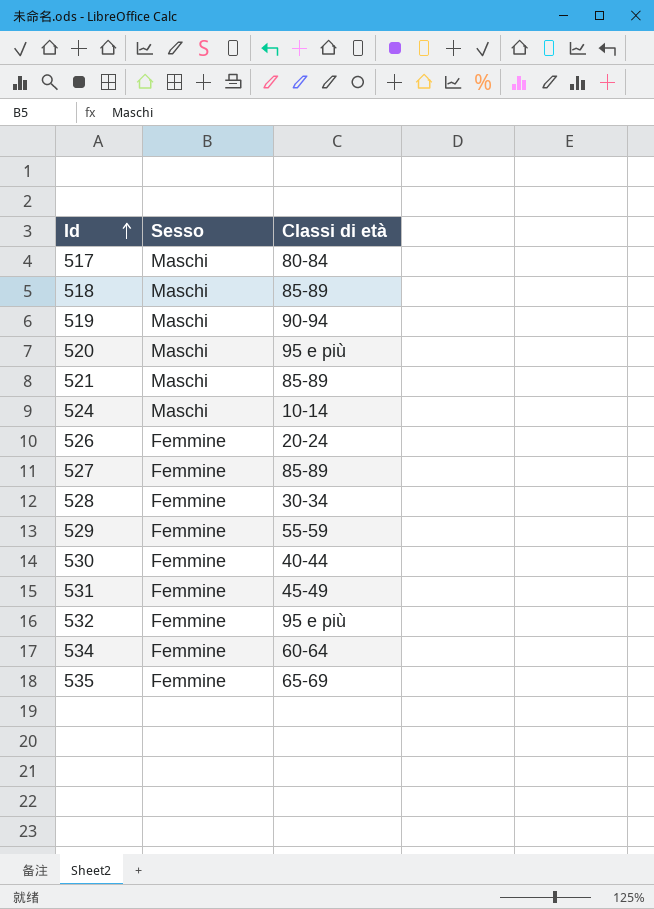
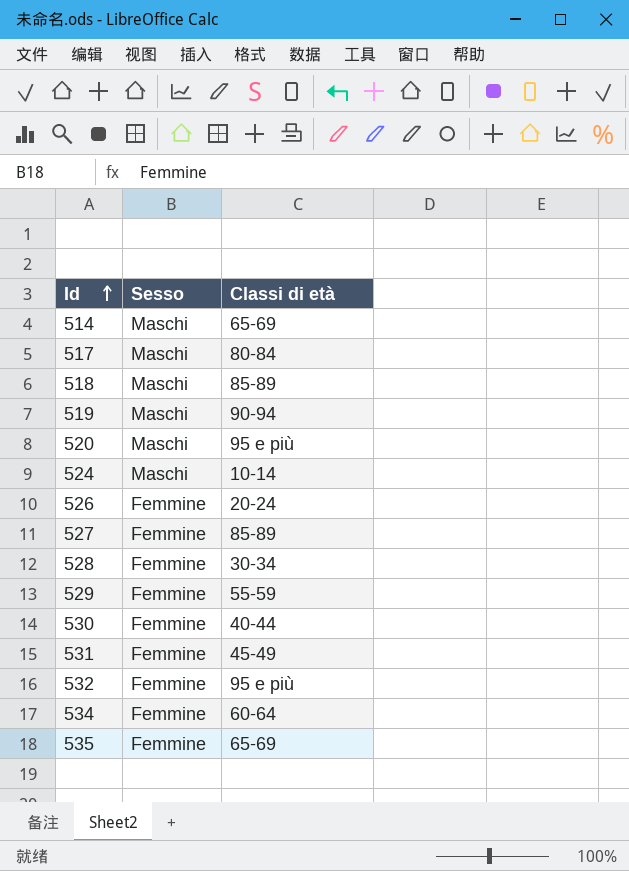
row 521: Maschi | 85-89 -> none
row 514: none -> Maschi | 65-69

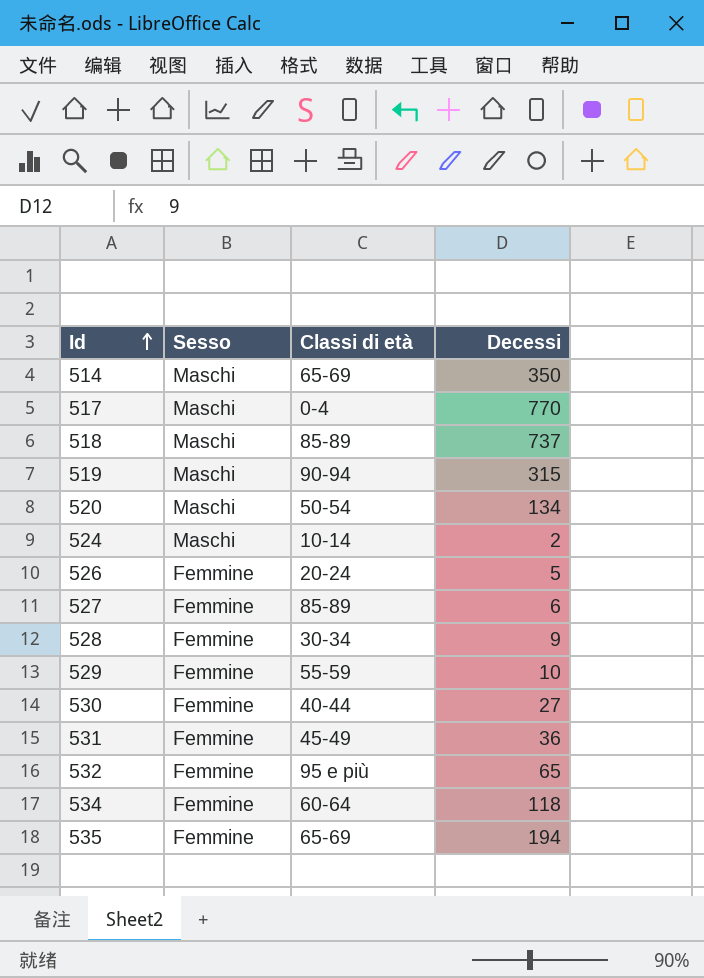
column Decessi | position: none -> 4
517 | Classi di età: 80-84 -> 0-4
520 | Classi di età: 95 e più -> 50-54

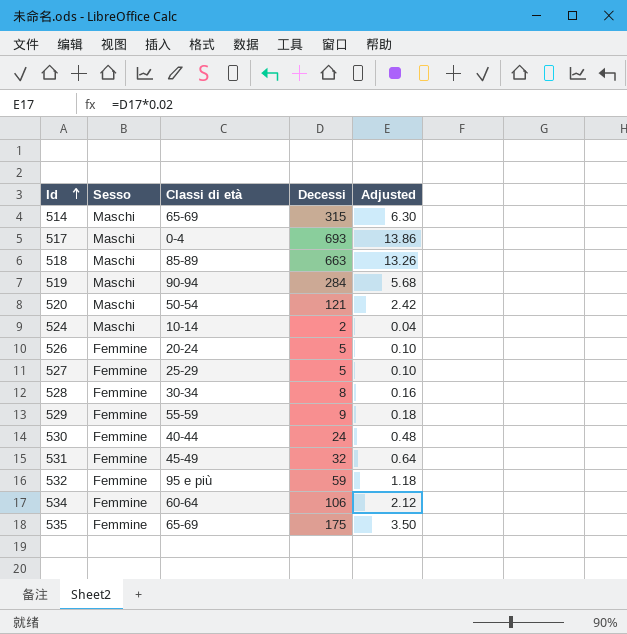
column Adjusted | formula: none -> [Decessi] * 0.02
514 | Decessi: 350 -> 315
517 | Decessi: 770 -> 693
518 | Decessi: 737 -> 663
519 | Decessi: 315 -> 284
520 | Decessi: 134 -> 121
527 | Classi di età: 85-89 -> 25-29
527 | Decessi: 6 -> 5
528 | Decessi: 9 -> 8
529 | Decessi: 10 -> 9
530 | Decessi: 27 -> 24
531 | Decessi: 36 -> 32
532 | Decessi: 65 -> 59
534 | Decessi: 118 -> 106
535 | Decessi: 194 -> 175

